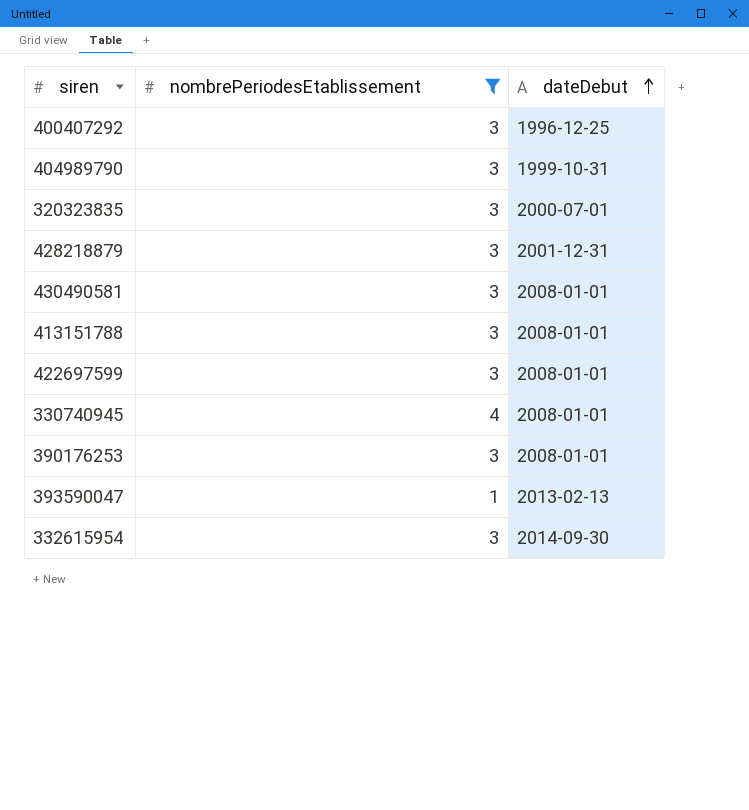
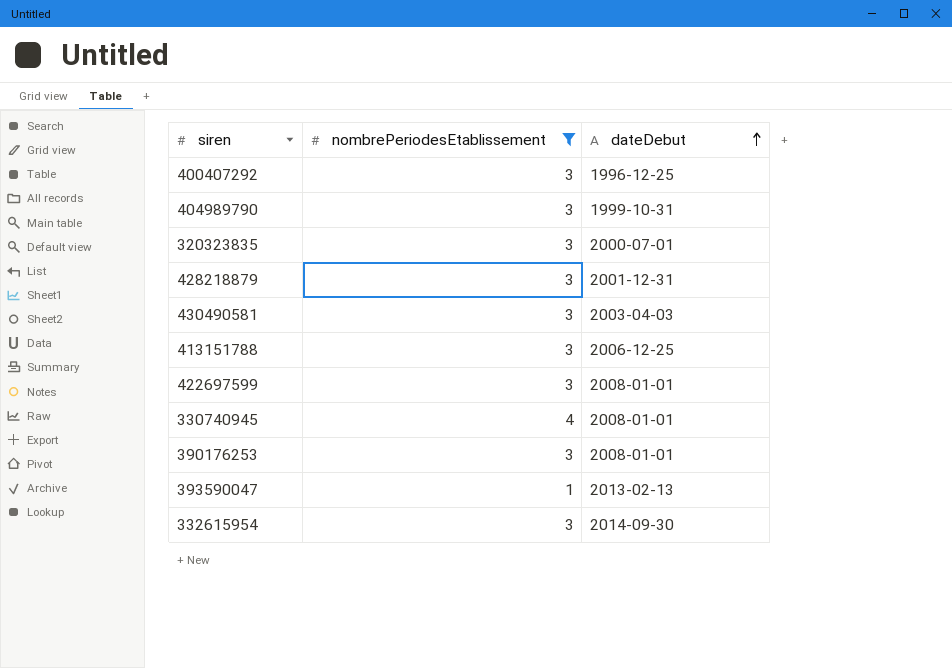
430490581 | dateDebut: 2008-01-01 -> 2003-04-03
413151788 | dateDebut: 2008-01-01 -> 2006-12-25

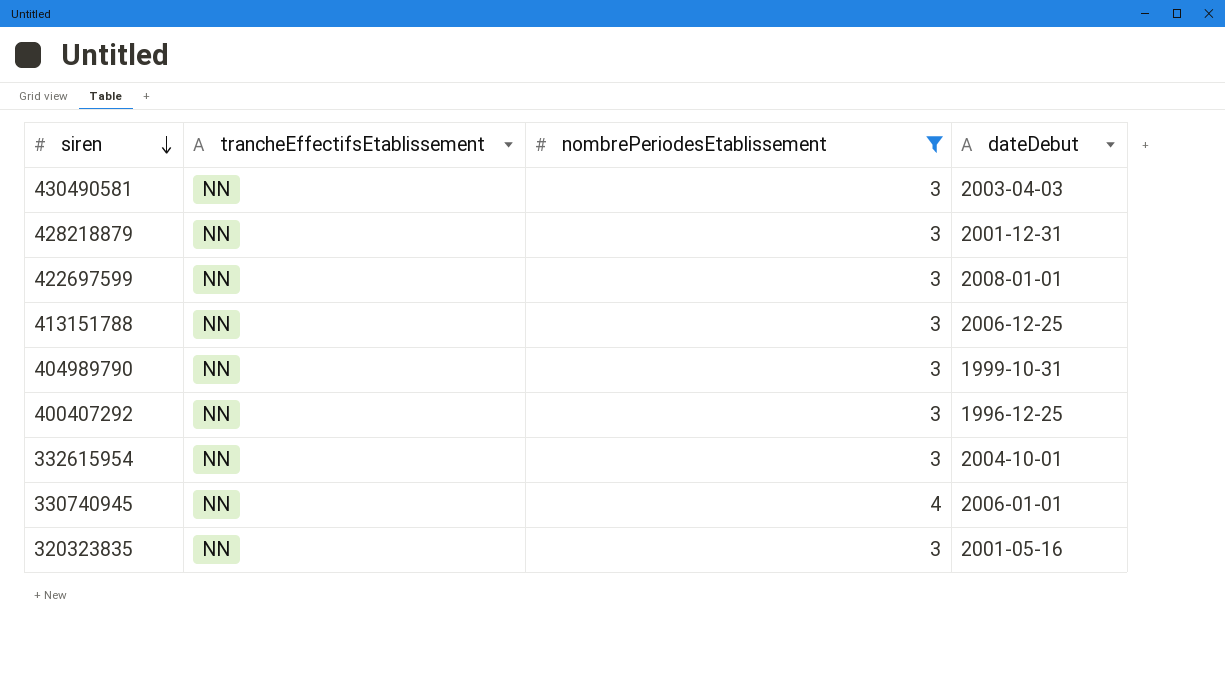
row order: dateDebut ascending -> siren descending
column trancheEffectifsEtablissement | position: none -> 2
row 390176253: 3 | 2008-01-01 -> none
row 393590047: 1 | 2013-02-13 -> none
332615954 | dateDebut: 2014-09-30 -> 2004-10-01
330740945 | dateDebut: 2008-01-01 -> 2006-01-01
320323835 | dateDebut: 2000-07-01 -> 2001-05-16

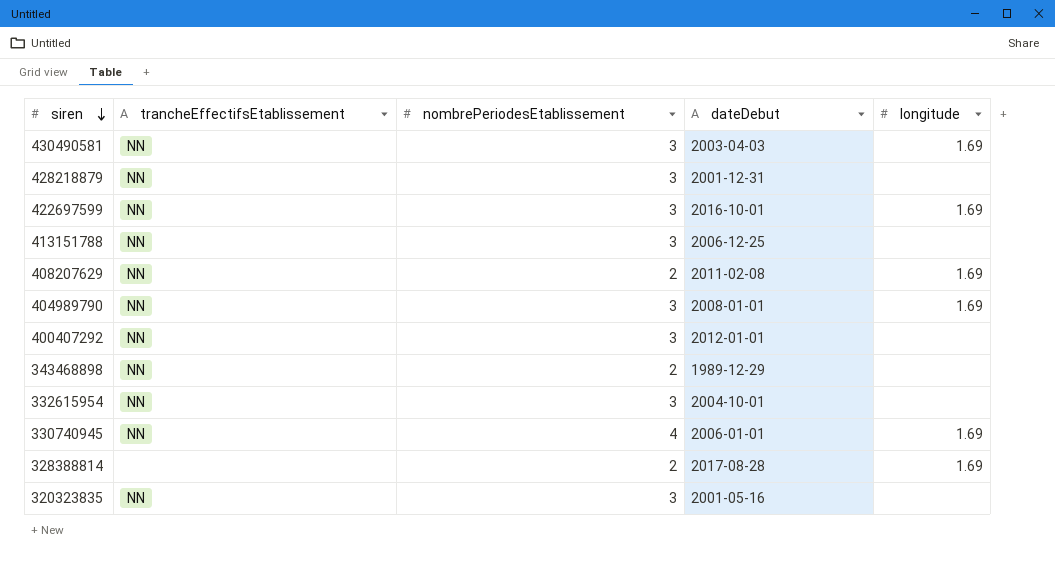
filter: nombrePeriodesEtablissement != 2 -> none
column longitude | position: none -> 5
422697599 | dateDebut: 2008-01-01 -> 2016-10-01
404989790 | dateDebut: 1999-10-31 -> 2008-01-01
400407292 | dateDebut: 1996-12-25 -> 2012-01-01

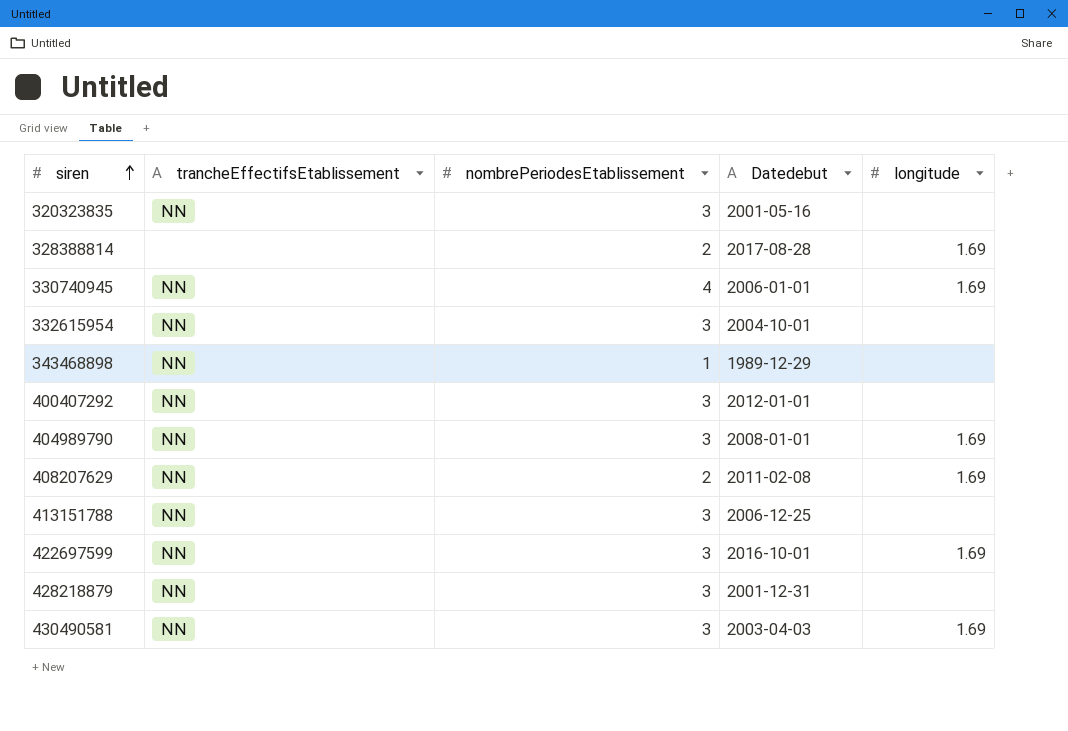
row order: siren descending -> siren ascending
column name: dateDebut -> Datedebut
343468898 | nombrePeriodesEtablissement: 2 -> 1

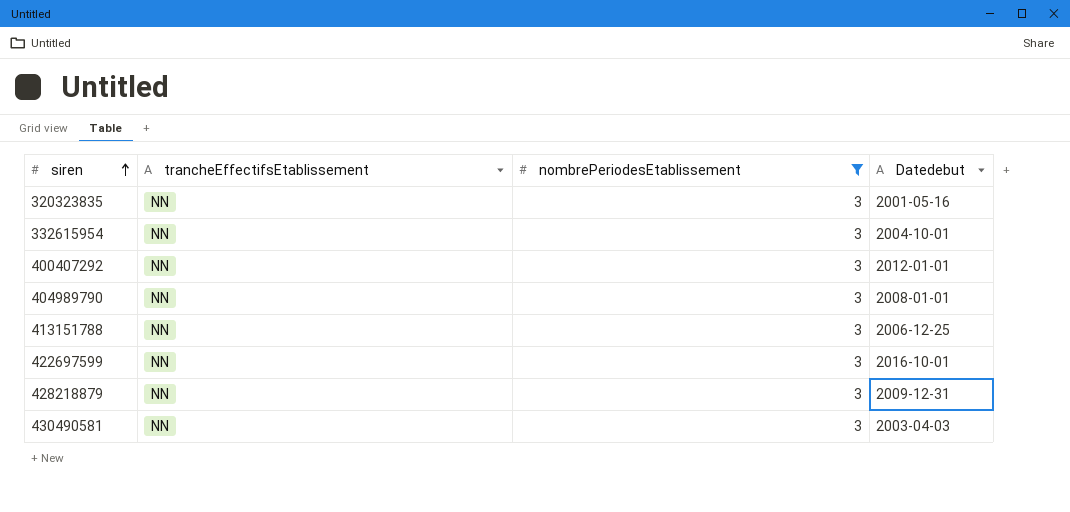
filter: none -> nombrePeriodesEtablissement = 3
column longitude | position: 5 -> none
428218879 | Datedebut: 2001-12-31 -> 2009-12-31

